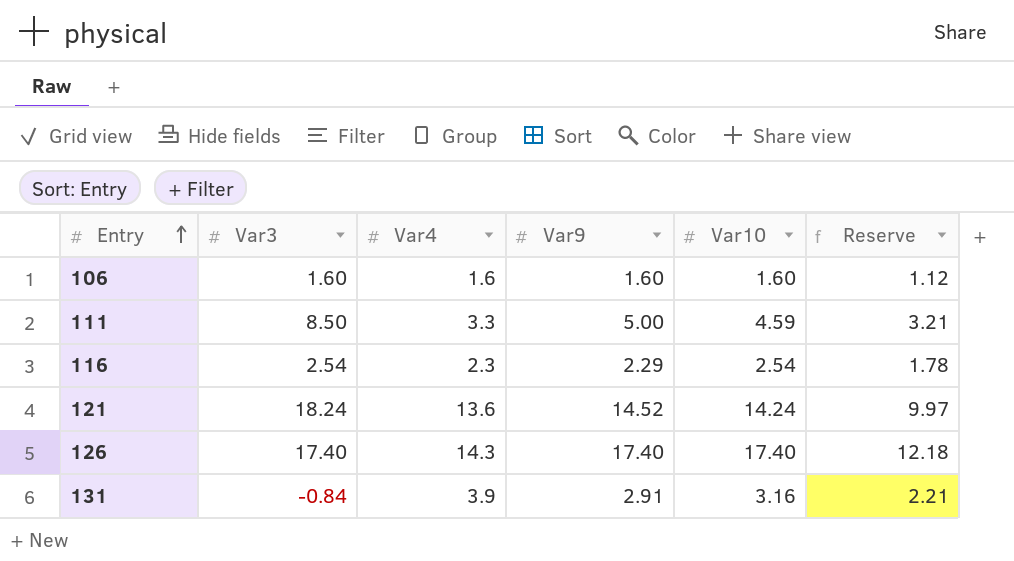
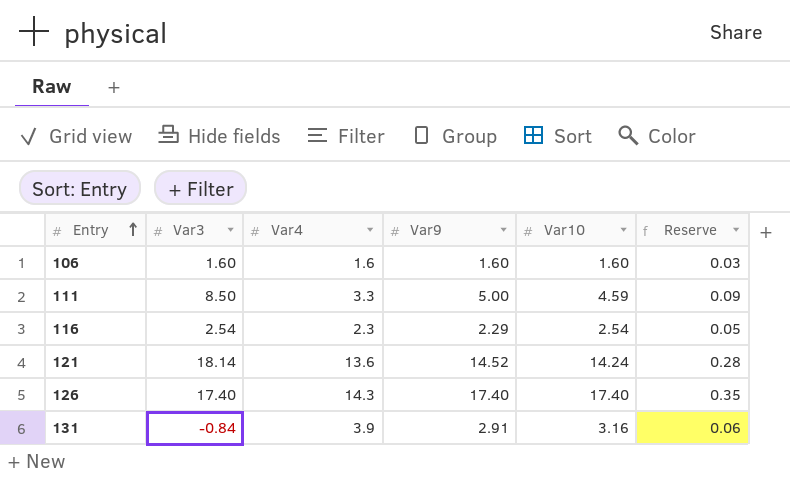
column Reserve | formula: [Var10] * 0.7 -> [Var10] * 0.02
121 | Var3: 18.24 -> 18.14

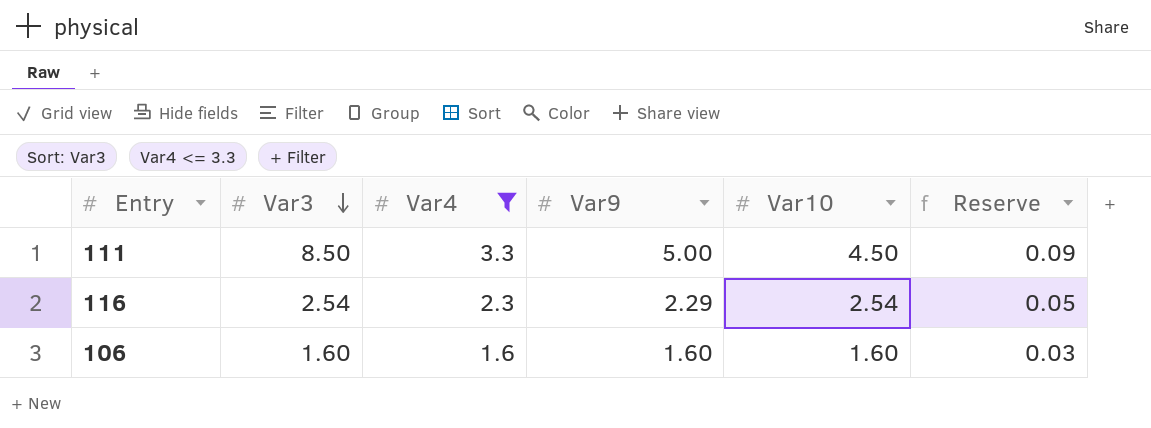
filter: none -> Var4 <= 3.3
row order: Entry ascending -> Var3 descending
111 | Var10: 4.59 -> 4.50

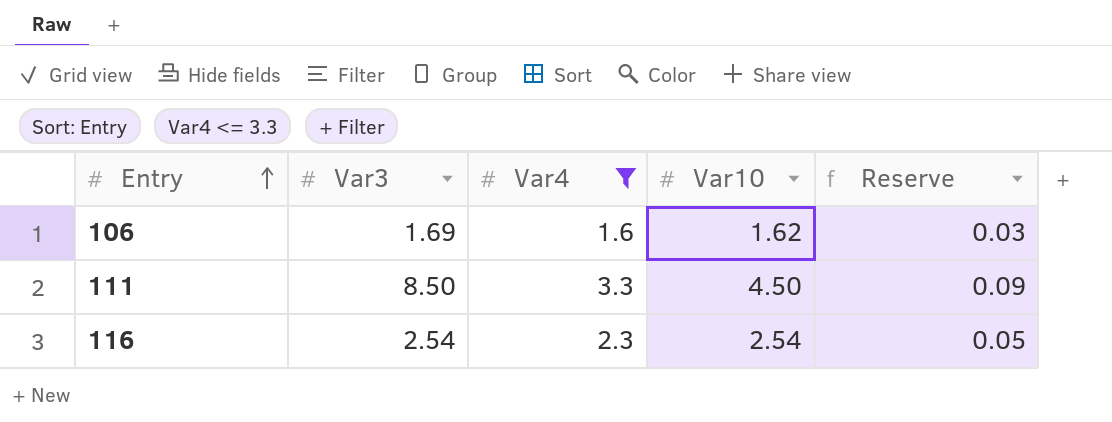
row order: Var3 descending -> Entry ascending
column Var9 | position: 4 -> none
106 | Var3: 1.60 -> 1.69
106 | Var10: 1.60 -> 1.62

